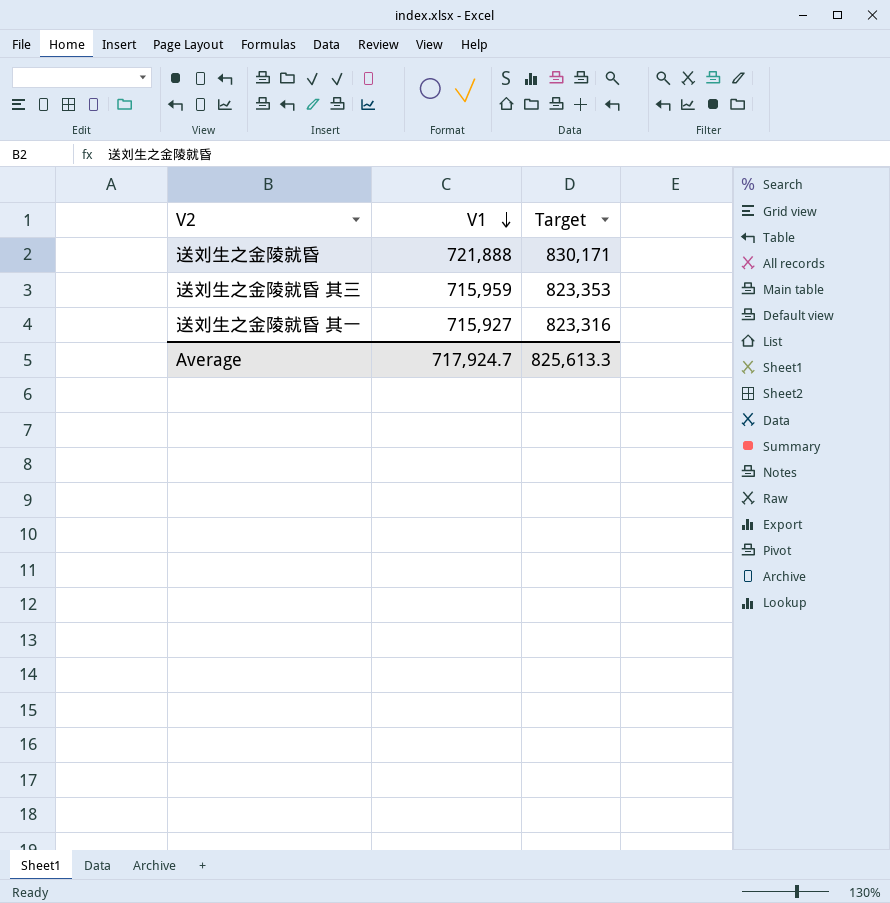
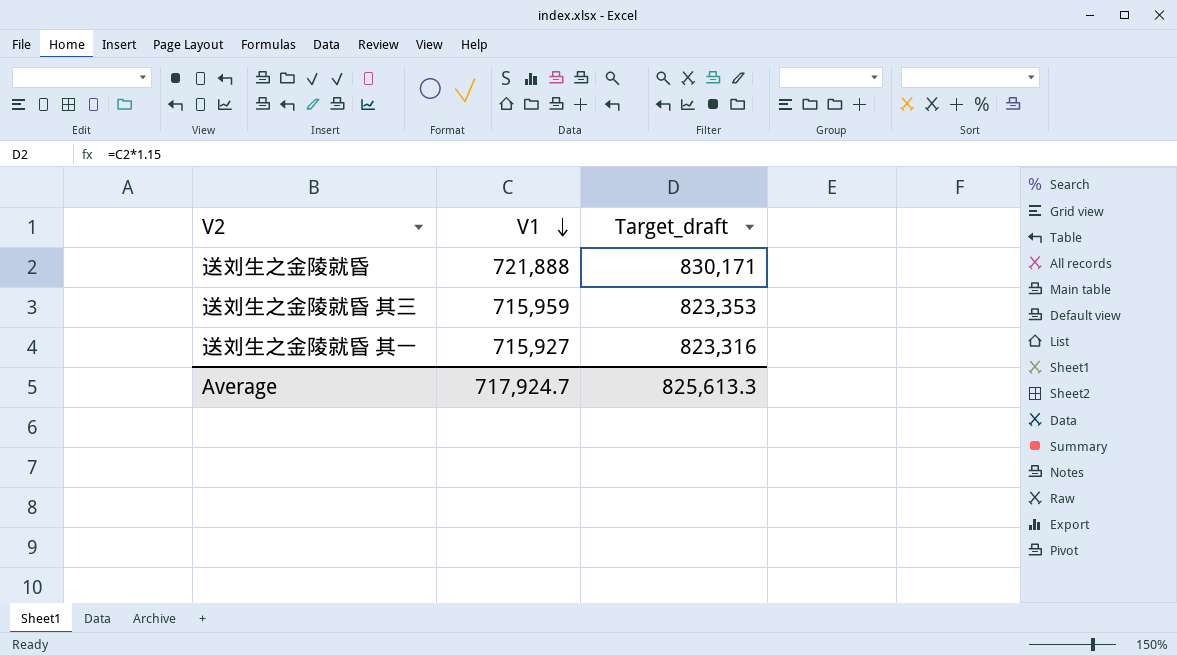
column name: Target -> Target_draft

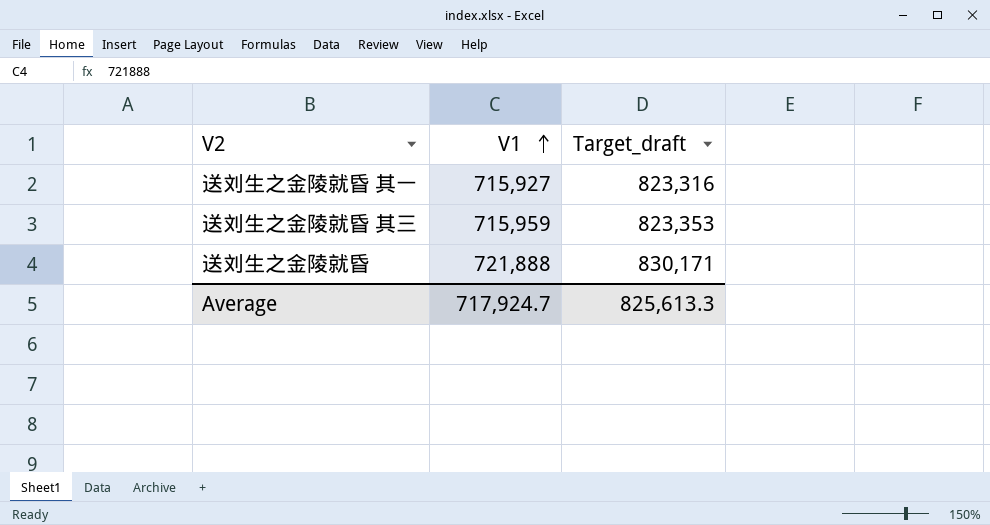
row order: V1 descending -> V1 ascending

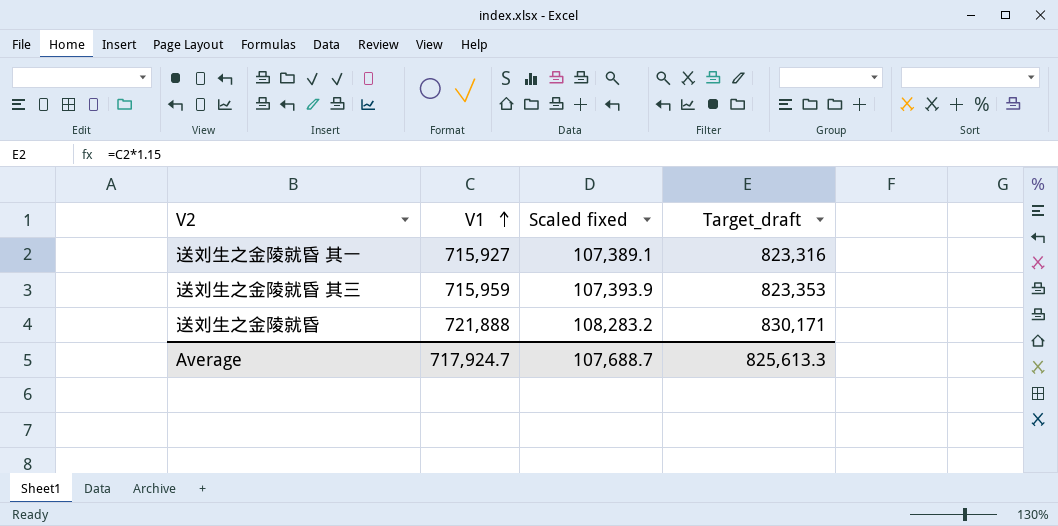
column Scaled fixed | formula: none -> [V1] * 0.15

